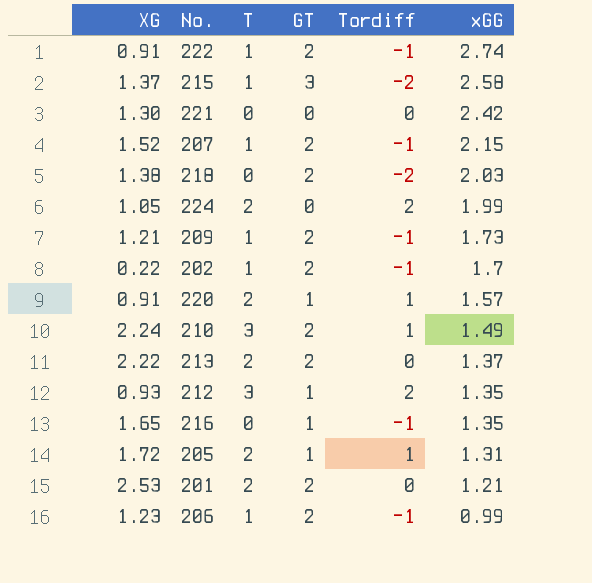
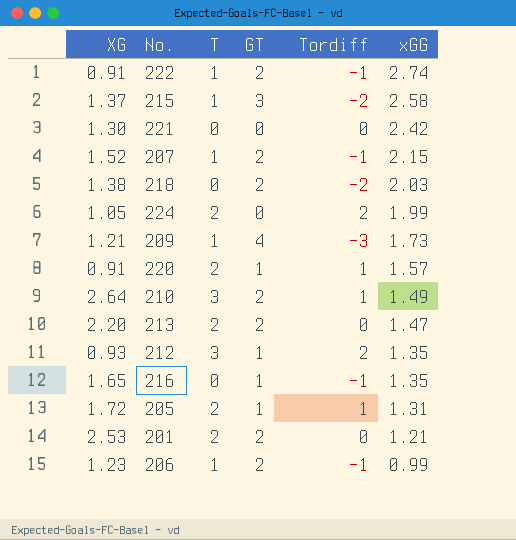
row 202: 0.22 | 1 | 2 | -1 | 1.7 -> none
209 | GT: 2 -> 4
209 | Tordiff: -1 -> -3
210 | XG: 2.24 -> 2.64
213 | XG: 2.22 -> 2.20
213 | xGG: 1.37 -> 1.47

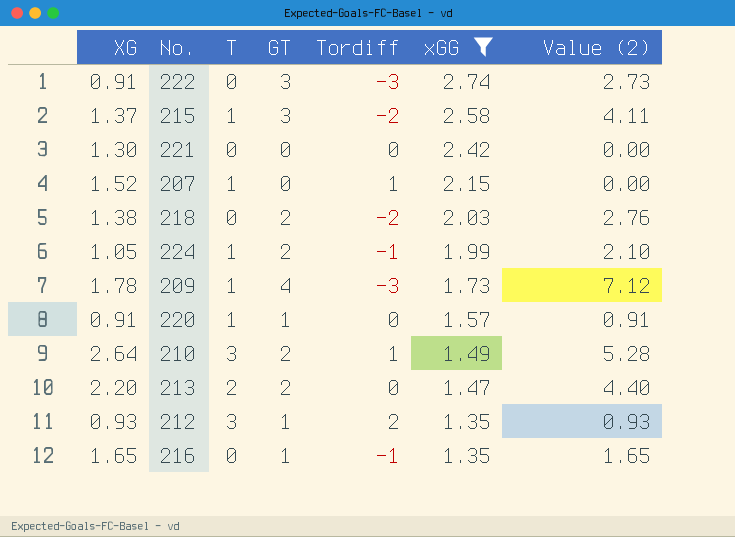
filter: none -> xGG >= 1.35
column Value (2) | formula: none -> [XG] * [GT]
222 | T: 1 -> 0
222 | GT: 2 -> 3
222 | Tordiff: -1 -> -3
207 | GT: 2 -> 0
207 | Tordiff: -1 -> 1
224 | T: 2 -> 1
224 | GT: 0 -> 2
224 | Tordiff: 2 -> -1
209 | XG: 1.21 -> 1.78
220 | T: 2 -> 1
220 | Tordiff: 1 -> 0

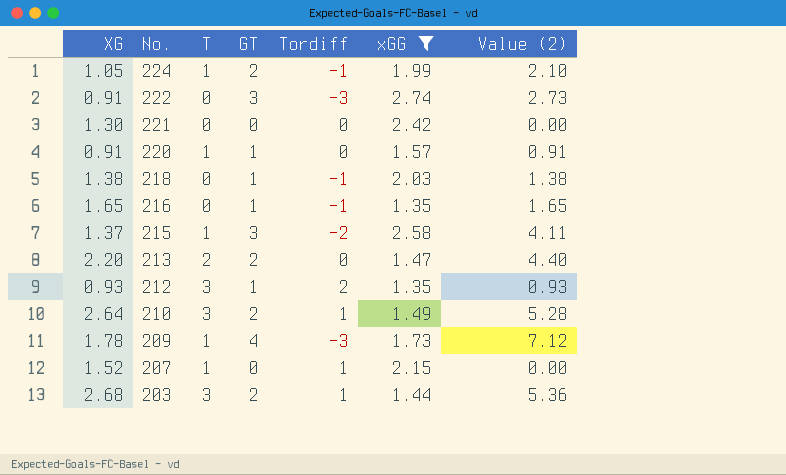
row order: xGG descending -> No. descending
218 | GT: 2 -> 1
218 | Tordiff: -2 -> -1
218 | Value (2): 2.76 -> 1.38
row 203: none -> 2.68 | 3 | 2 | 1 | 1.44 | 5.36

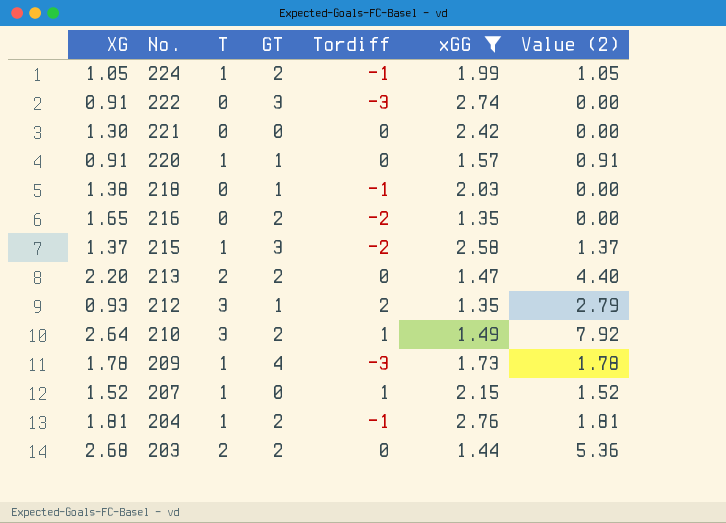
column Value (2) | formula: [XG] * [GT] -> [XG] * [T]
216 | GT: 1 -> 2
216 | Tordiff: -1 -> -2
row 204: none -> 1.81 | 1 | 2 | -1 | 2.76 | 1.81
203 | T: 3 -> 2
203 | Tordiff: 1 -> 0

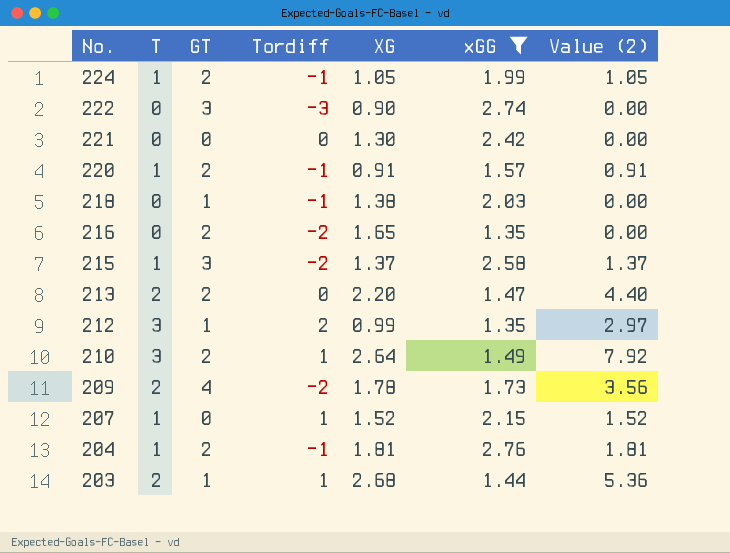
column XG | position: 1 -> 5
222 | XG: 0.91 -> 0.90
220 | GT: 1 -> 2
220 | Tordiff: 0 -> -1
212 | XG: 0.93 -> 0.99
212 | Value (2): 2.79 -> 2.97
209 | T: 1 -> 2
209 | Tordiff: -3 -> -2
209 | Value (2): 1.78 -> 3.56
203 | GT: 2 -> 1
203 | Tordiff: 0 -> 1

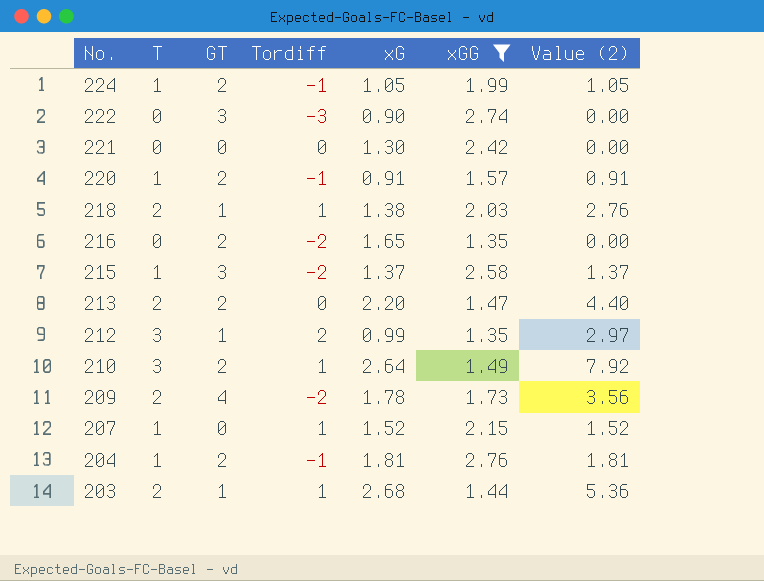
column name: XG -> xG
218 | T: 0 -> 2
218 | Tordiff: -1 -> 1
218 | Value (2): 0.00 -> 2.76

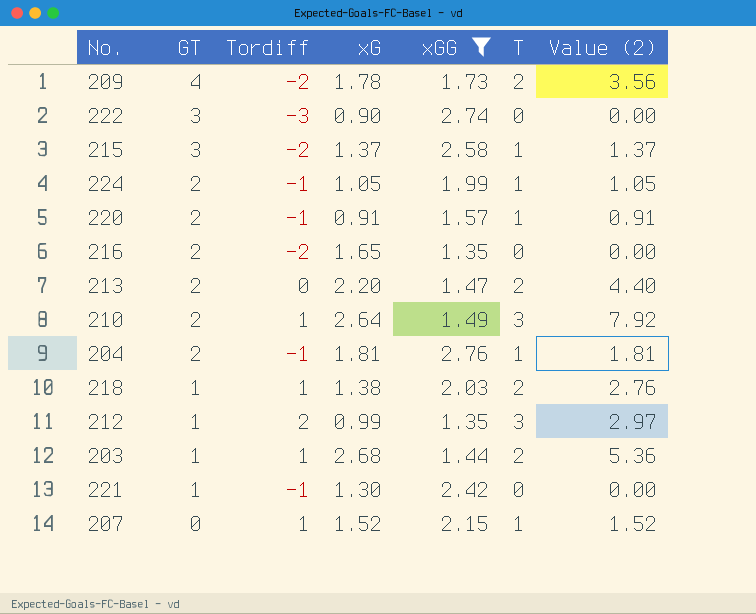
row order: No. descending -> GT descending
column T | position: 2 -> 6
221 | GT: 0 -> 1
221 | Tordiff: 0 -> -1

